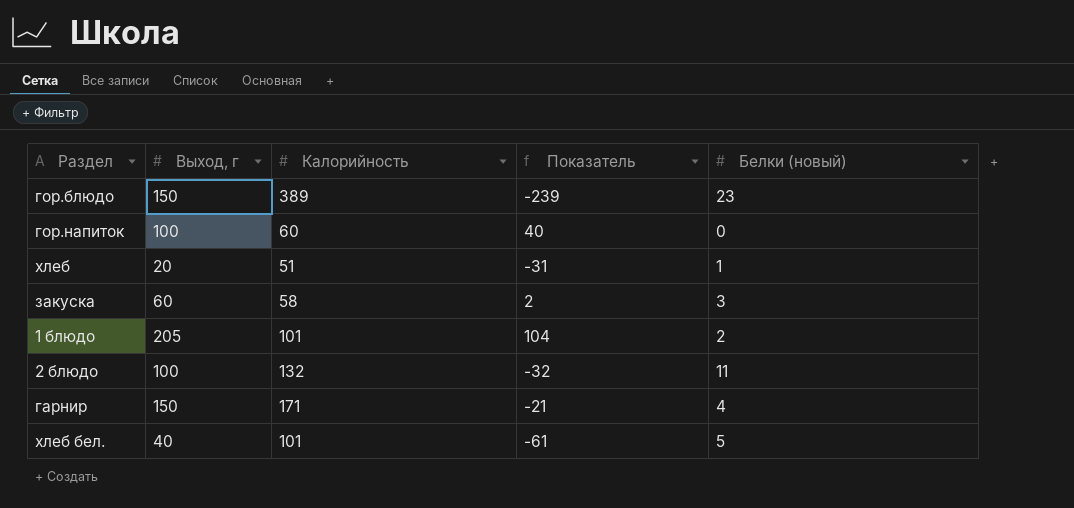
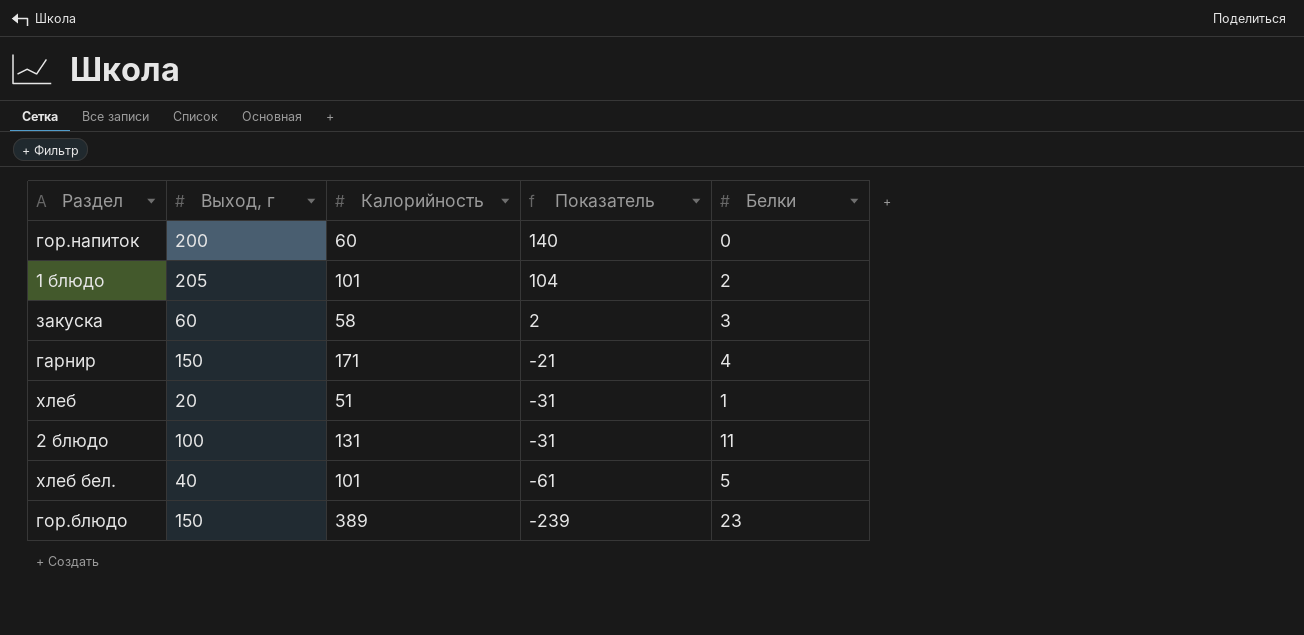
row order: none -> Показатель descending
column name: Белки (новый) -> Белки
гор.напиток | Выход, г: 100 -> 200
гор.напиток | Показатель: 40 -> 140
2 блюдо | Калорийность: 132 -> 131
2 блюдо | Показатель: -32 -> -31

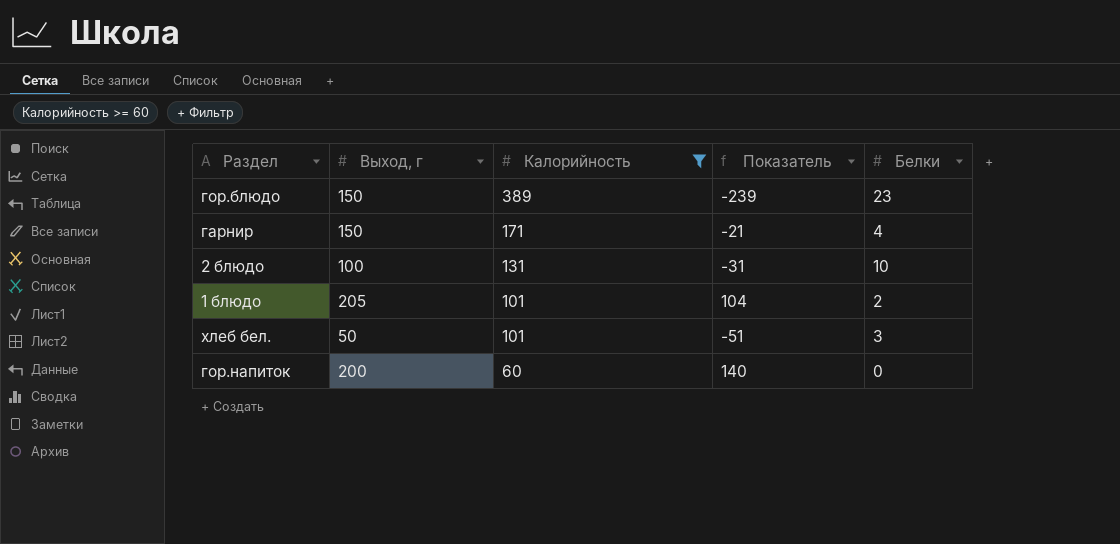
filter: none -> Калорийность >= 60
row order: Показатель descending -> Калорийность descending
2 блюдо | Белки: 11 -> 10
хлеб бел. | Выход, г: 40 -> 50
хлеб бел. | Показатель: -61 -> -51
хлеб бел. | Белки: 5 -> 3

